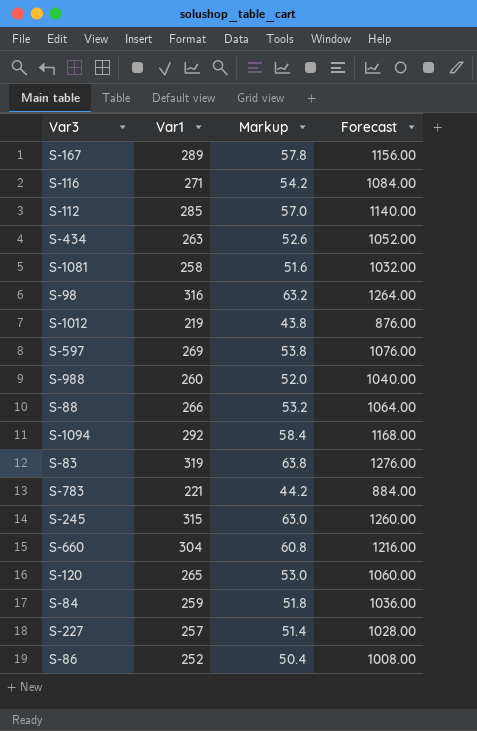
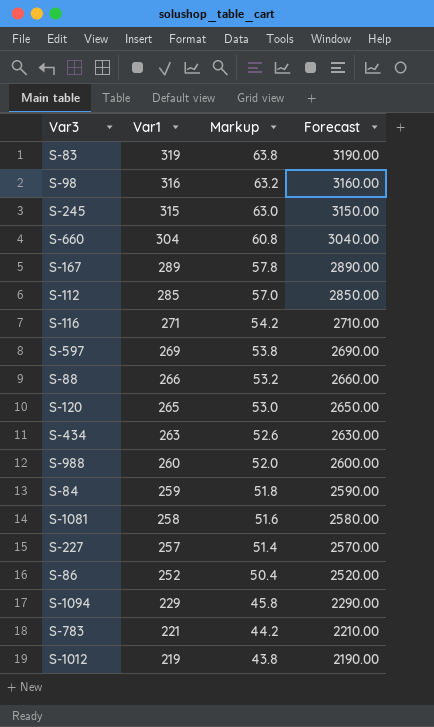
row order: none -> Var1 descending
column Forecast | formula: [Var1] * 4 -> [Var1] * 10
S-1094 | Var1: 292 -> 229
S-1094 | Markup: 58.4 -> 45.8

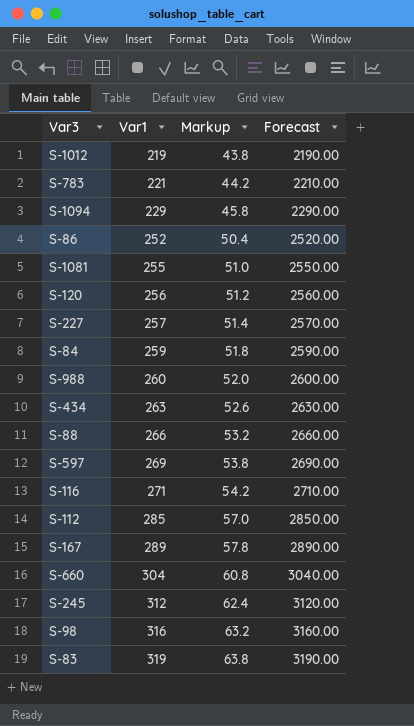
row order: Var1 descending -> Var1 ascending
S-1081 | Var1: 258 -> 255
S-1081 | Markup: 51.6 -> 51.0
S-1081 | Forecast: 2580.00 -> 2550.00
S-120 | Var1: 265 -> 256
S-120 | Markup: 53.0 -> 51.2
S-120 | Forecast: 2650.00 -> 2560.00
S-245 | Var1: 315 -> 312
S-245 | Markup: 63.0 -> 62.4
S-245 | Forecast: 3150.00 -> 3120.00

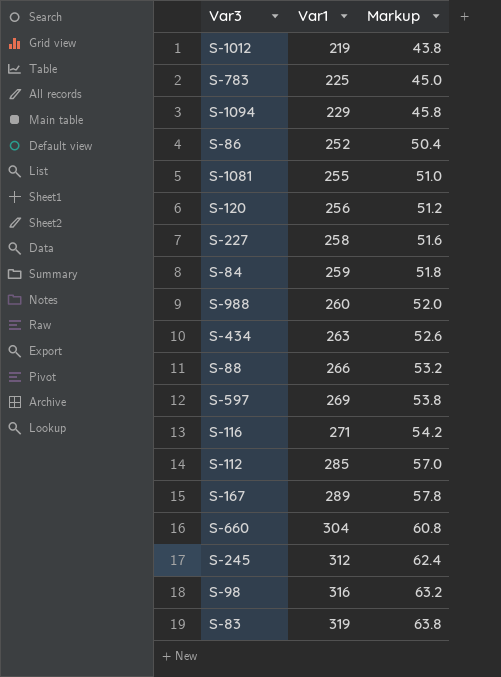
column Forecast | formula: [Var1] * 10 -> none
S-783 | Var1: 221 -> 225
S-783 | Markup: 44.2 -> 45.0
S-227 | Var1: 257 -> 258
S-227 | Markup: 51.4 -> 51.6

